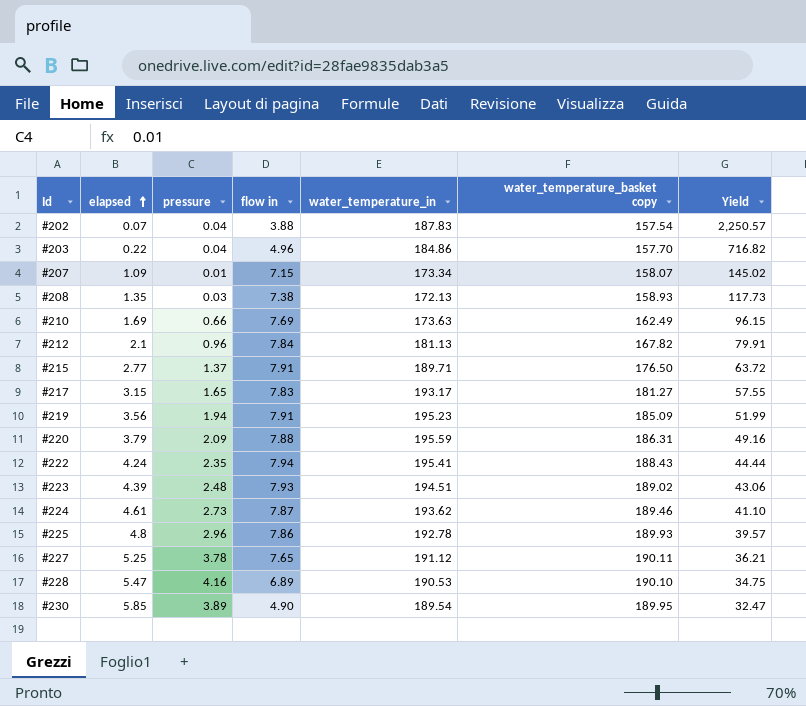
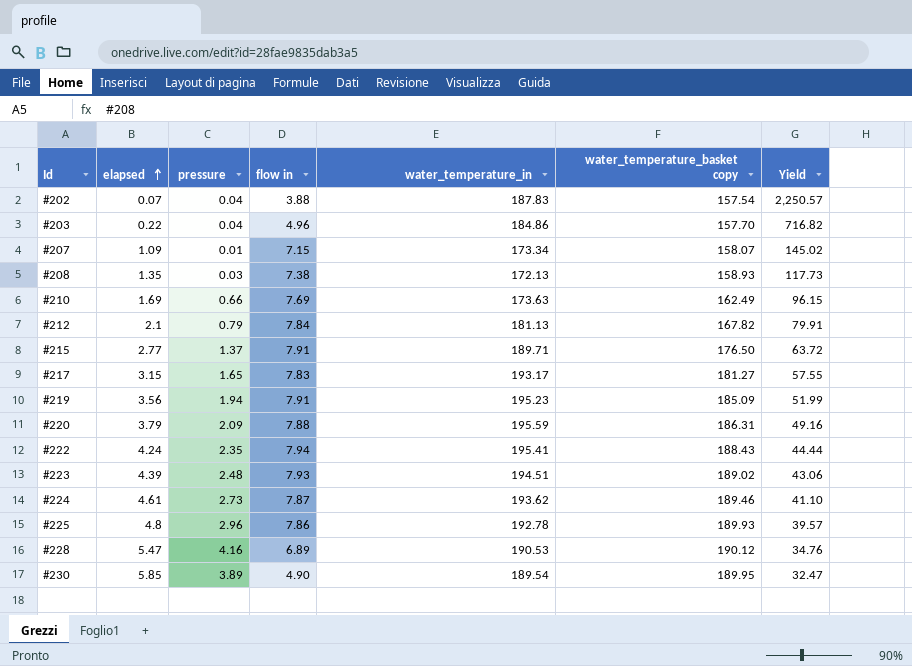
row #227: 5.25 | 3.78 | 7.65 | 191.12 | 190.11 | 36.21 -> none
#212 | pressure: 0.96 -> 0.79
#228 | water_temperature_basket copy: 190.10 -> 190.12
#228 | Yield: 34.75 -> 34.76

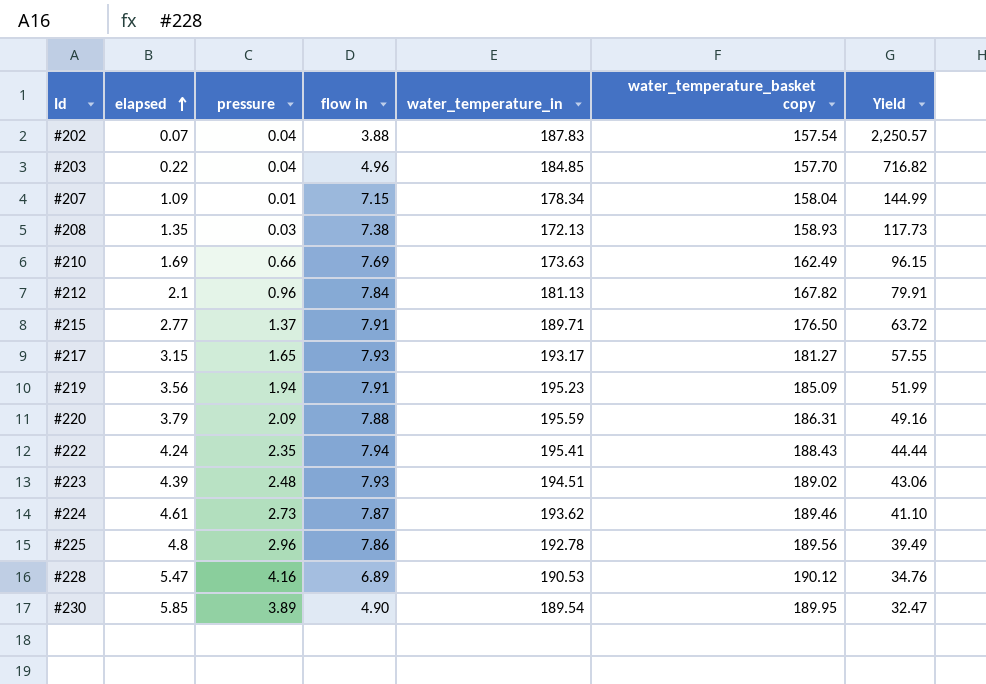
#203 | water_temperature_in: 184.86 -> 184.85
#207 | water_temperature_in: 173.34 -> 178.34
#207 | water_temperature_basket copy: 158.07 -> 158.04
#207 | Yield: 145.02 -> 144.99
#212 | pressure: 0.79 -> 0.96
#217 | flow in: 7.83 -> 7.93
#225 | water_temperature_basket copy: 189.93 -> 189.56
#225 | Yield: 39.57 -> 39.49

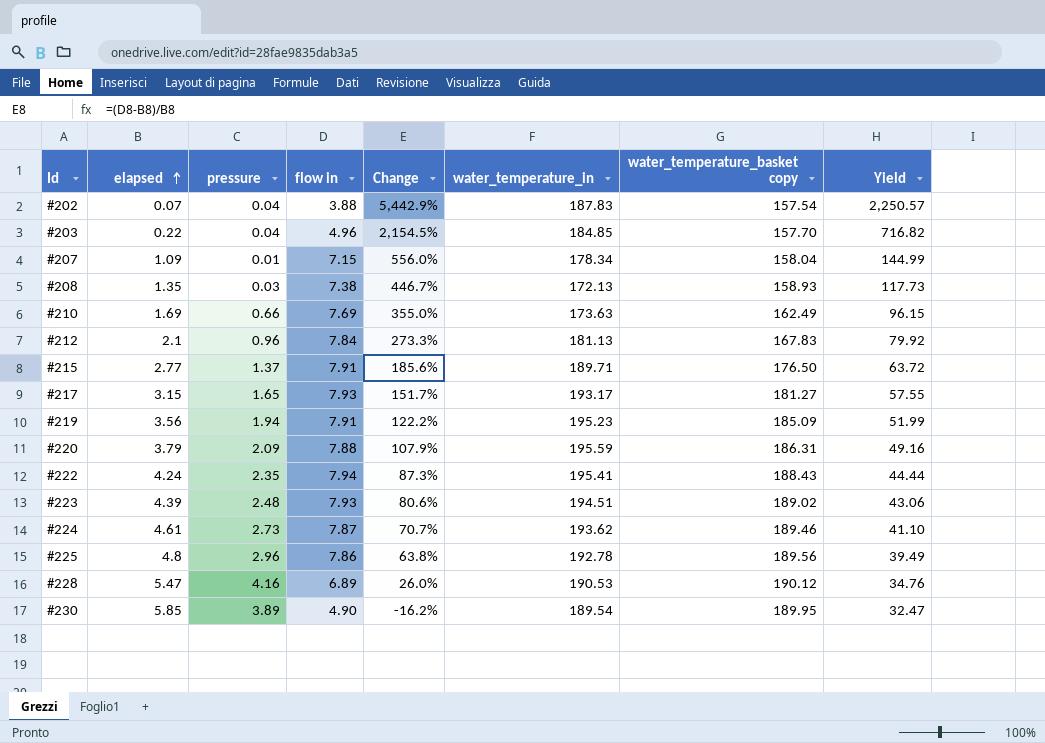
column Change | formula: none -> ([flow in] - [elapsed]) / [elapsed]
#212 | water_temperature_basket copy: 167.82 -> 167.83
#212 | Yield: 79.91 -> 79.92

